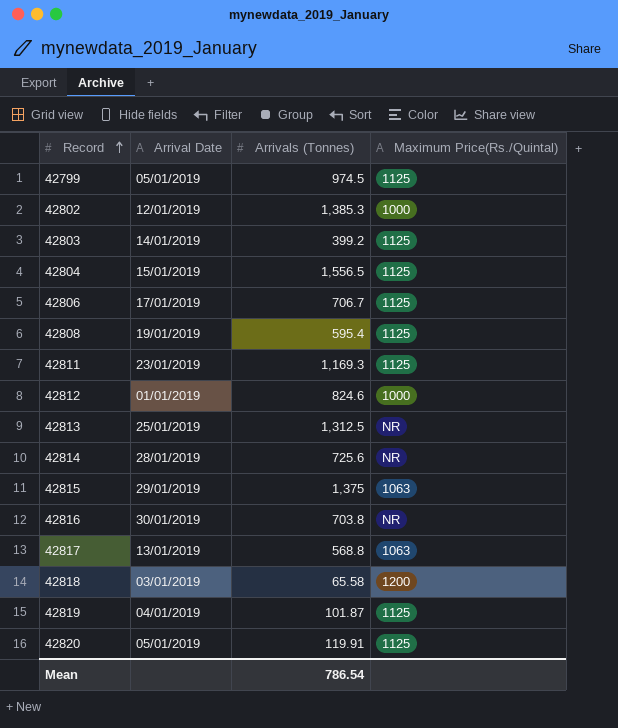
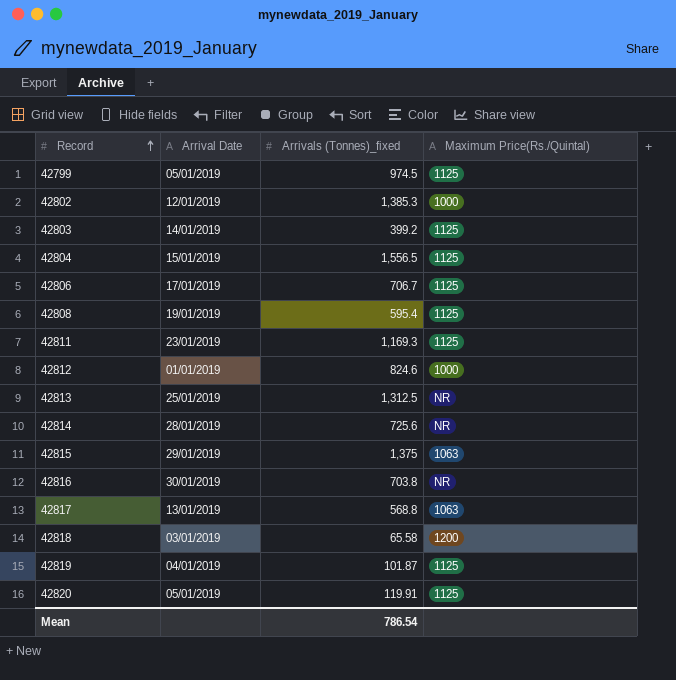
column name: Arrivals (Tonnes) -> Arrivals (Tonnes)_fixed

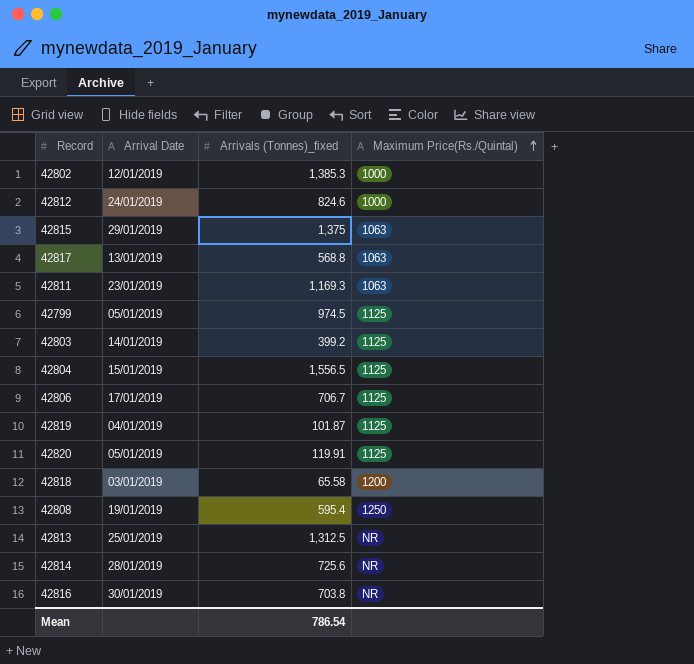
row order: Record ascending -> Maximum Price(Rs./Quintal) ascending
42812 | Arrival Date: 01/01/2019 -> 24/01/2019
42811 | Maximum Price(Rs./Quintal): 1125 -> 1063
42808 | Maximum Price(Rs./Quintal): 1125 -> 1250

